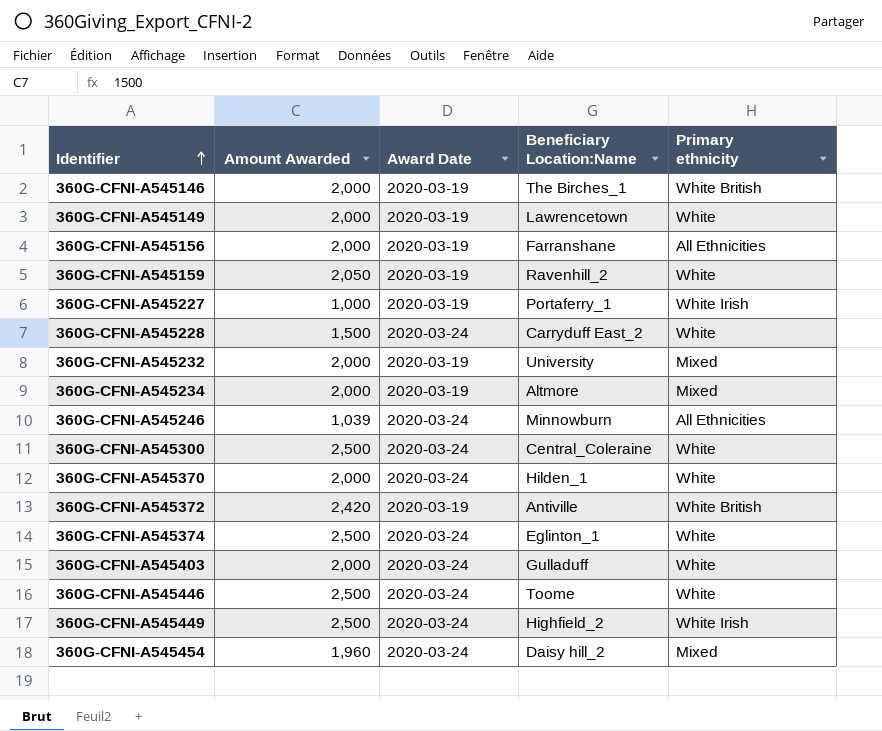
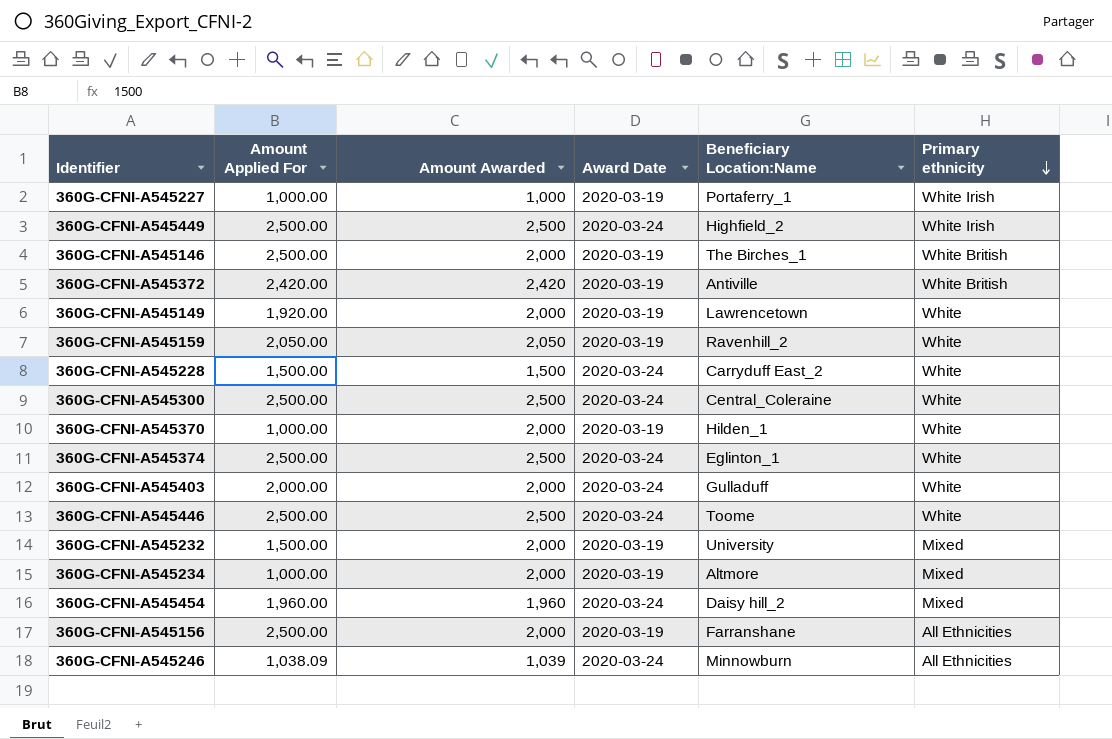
row order: Identifier ascending -> Primary ethnicity descending
column Amount Applied For | position: none -> 2
360G-CFNI-A545370 | Award Date: 2020-03-24 -> 2020-03-19

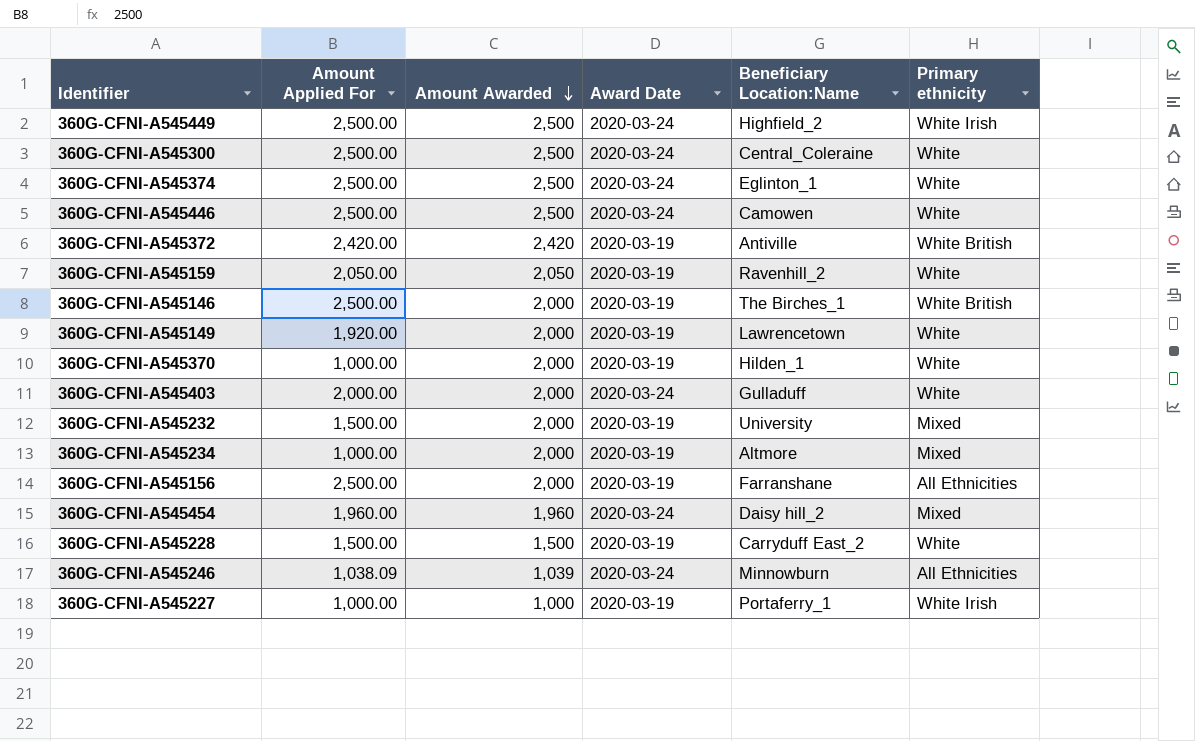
row order: Primary ethnicity descending -> Amount Awarded descending
360G-CFNI-A545446 | Beneficiary Location:Name: Toome -> Camowen
360G-CFNI-A545228 | Award Date: 2020-03-24 -> 2020-03-19

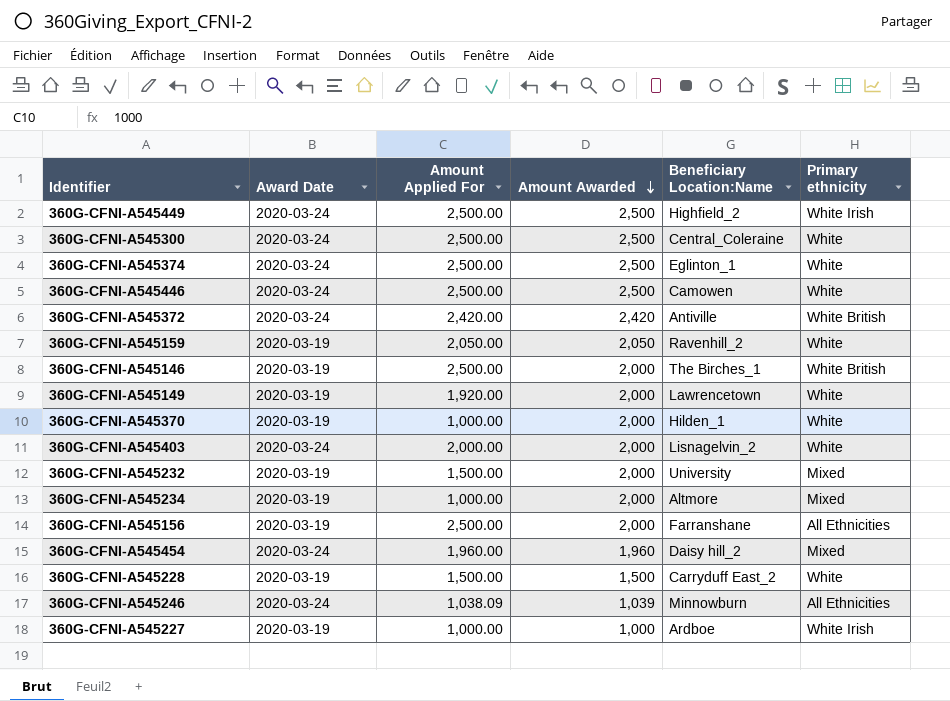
column Award Date | position: 4 -> 2
360G-CFNI-A545372 | Award Date: 2020-03-19 -> 2020-03-24
360G-CFNI-A545403 | Beneficiary Location:Name: Gulladuff -> Lisnagelvin_2
360G-CFNI-A545227 | Beneficiary Location:Name: Portaferry_1 -> Ardboe

